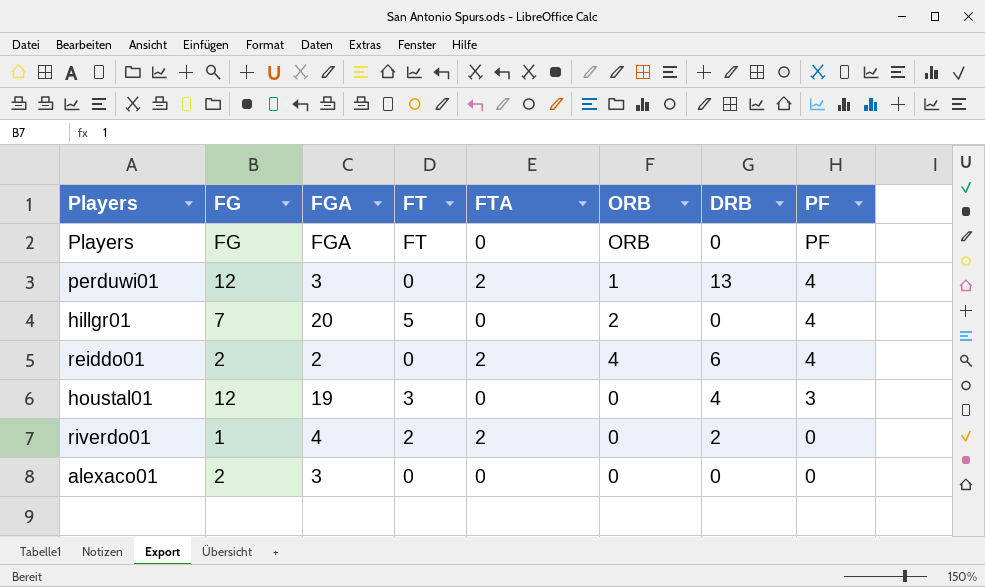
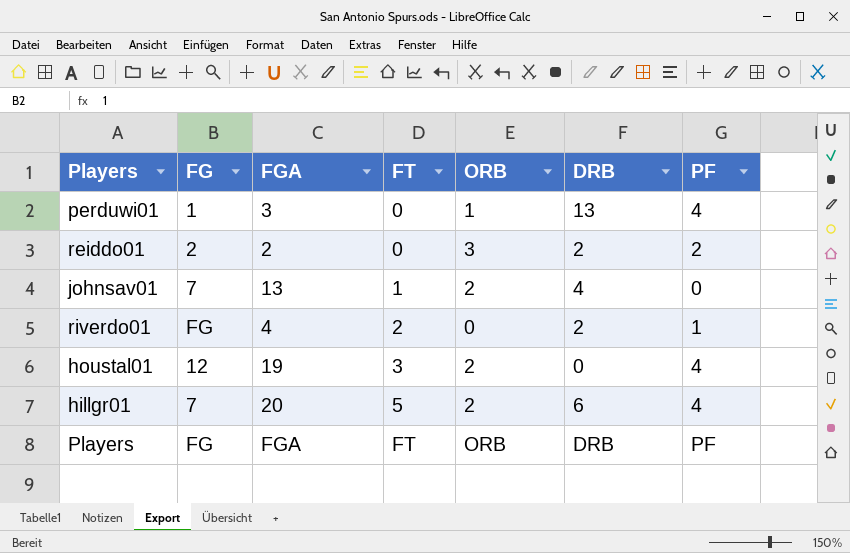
row order: PF descending -> FT ascending
column FTA | position: 5 -> none
row alexaco01: 2 | 3 | 0 | 0 | 0 | 0 | 0 -> none
perduwi01 | FG: 12 -> 1
reiddo01 | ORB: 4 -> 3
reiddo01 | DRB: 6 -> 2
reiddo01 | PF: 4 -> 2
row johnsav01: none -> 7 | 13 | 1 | 2 | 4 | 0
riverdo01 | FG: 1 -> FG
riverdo01 | PF: 0 -> 1
houstal01 | ORB: 0 -> 2
houstal01 | DRB: 4 -> 0
houstal01 | PF: 3 -> 4
hillgr01 | DRB: 0 -> 6
Players | DRB: 0 -> DRB

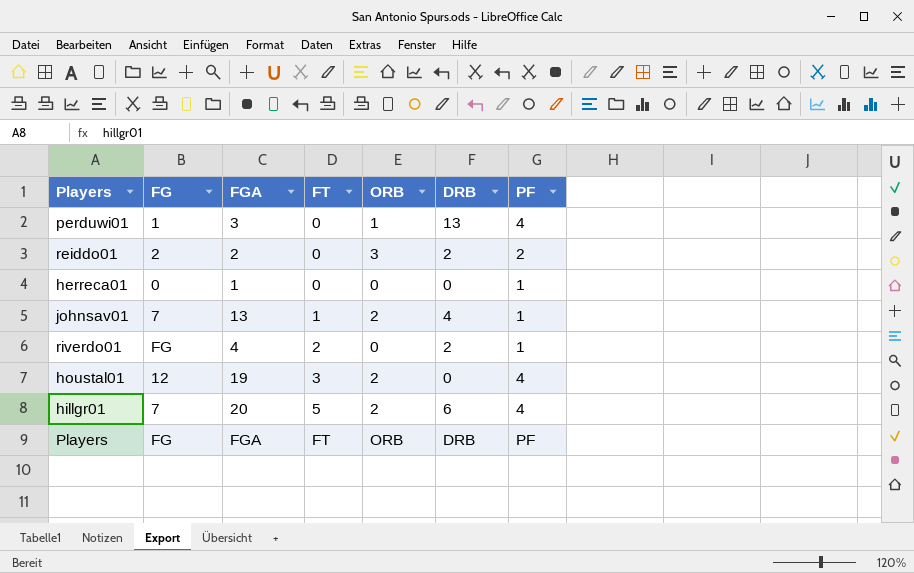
row herreca01: none -> 0 | 1 | 0 | 0 | 0 | 1
johnsav01 | PF: 0 -> 1

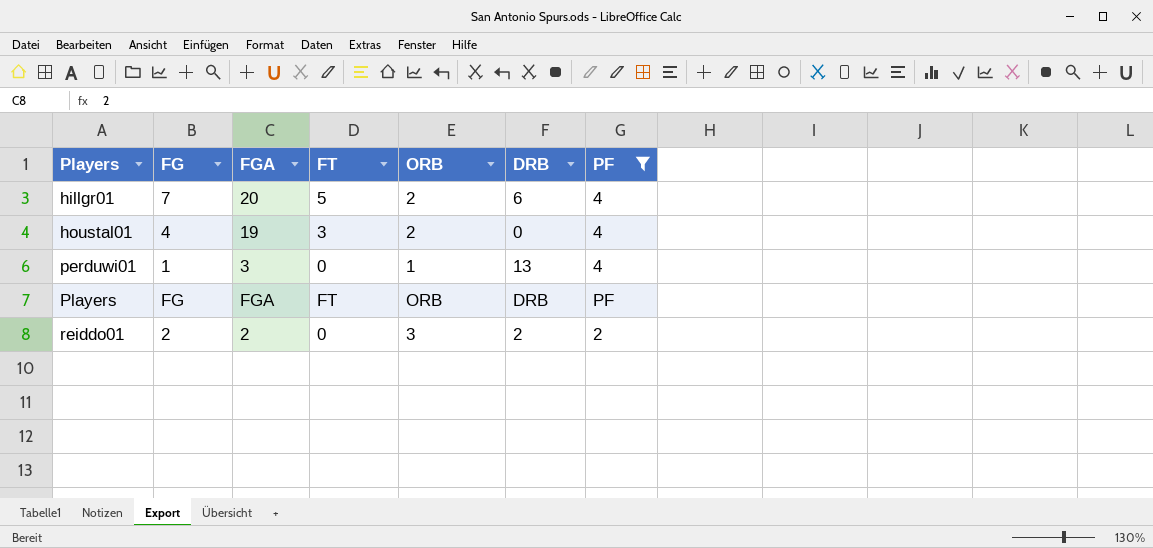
filter: none -> PF != 1
row order: FT ascending -> Players ascending
houstal01 | FG: 12 -> 4

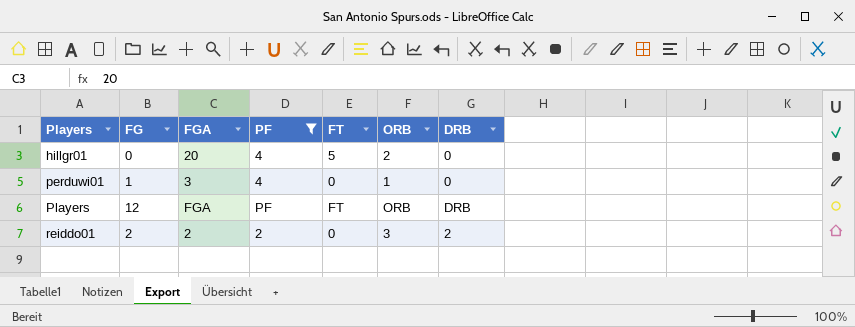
column PF | position: 7 -> 4
row houstal01: 4 | 19 | 3 | 2 | 0 | 4 -> none
hillgr01 | FG: 7 -> 0
hillgr01 | DRB: 6 -> 0
perduwi01 | DRB: 13 -> 0
Players | FG: FG -> 12

